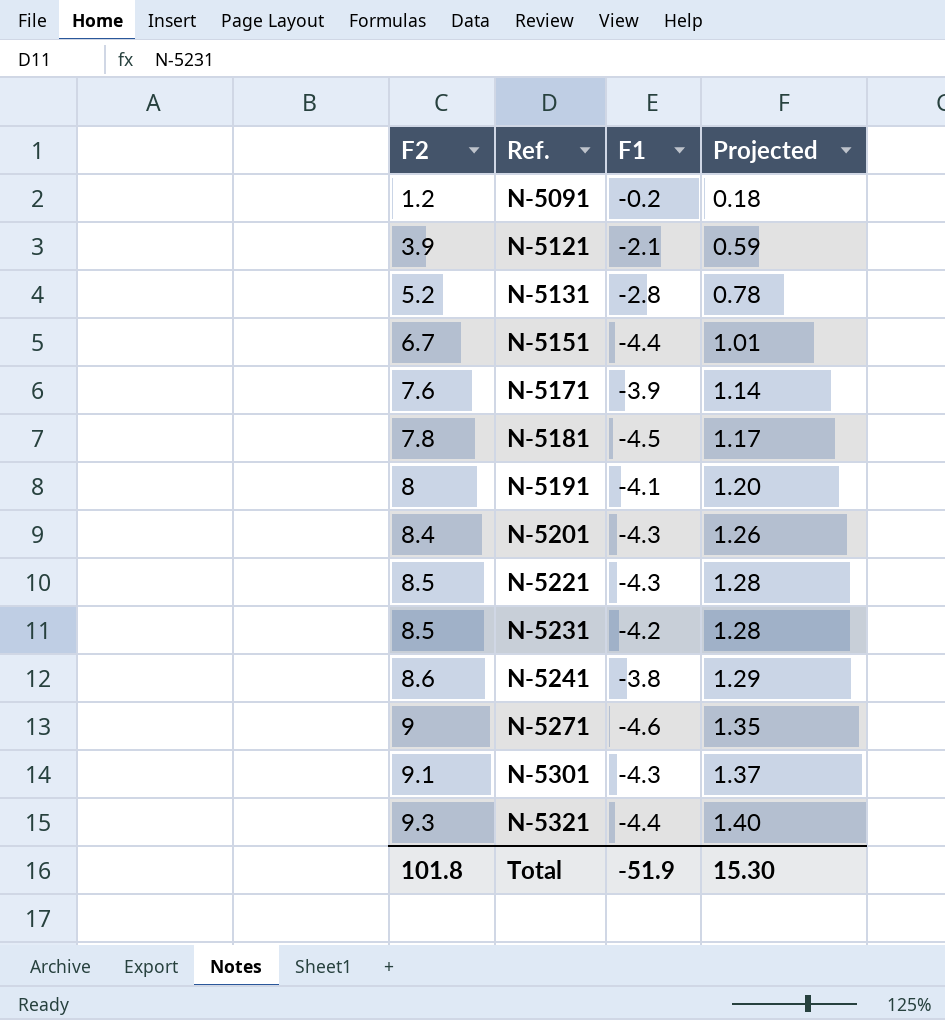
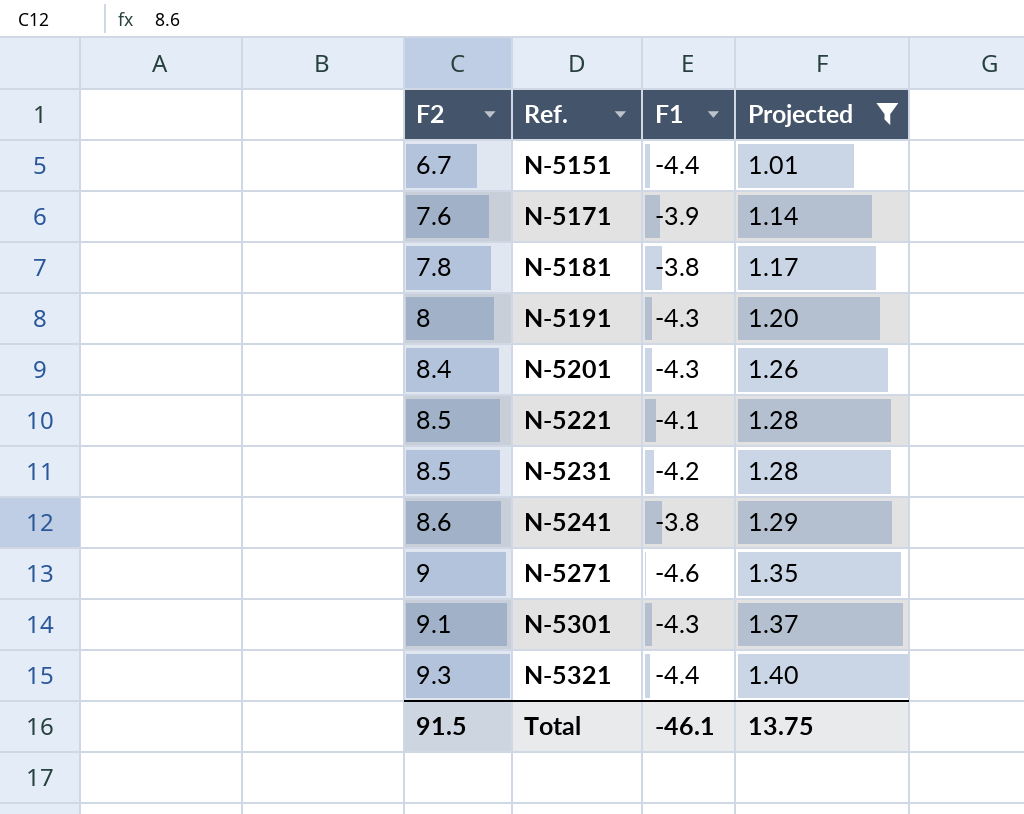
filter: none -> Projected >= 1.01
N-5181 | F1: -4.5 -> -3.8
N-5191 | F1: -4.1 -> -4.3
N-5221 | F1: -4.3 -> -4.1
Total | F2: 101.8 -> 91.5
Total | F1: -51.9 -> -46.1
Total | Projected: 15.30 -> 13.75

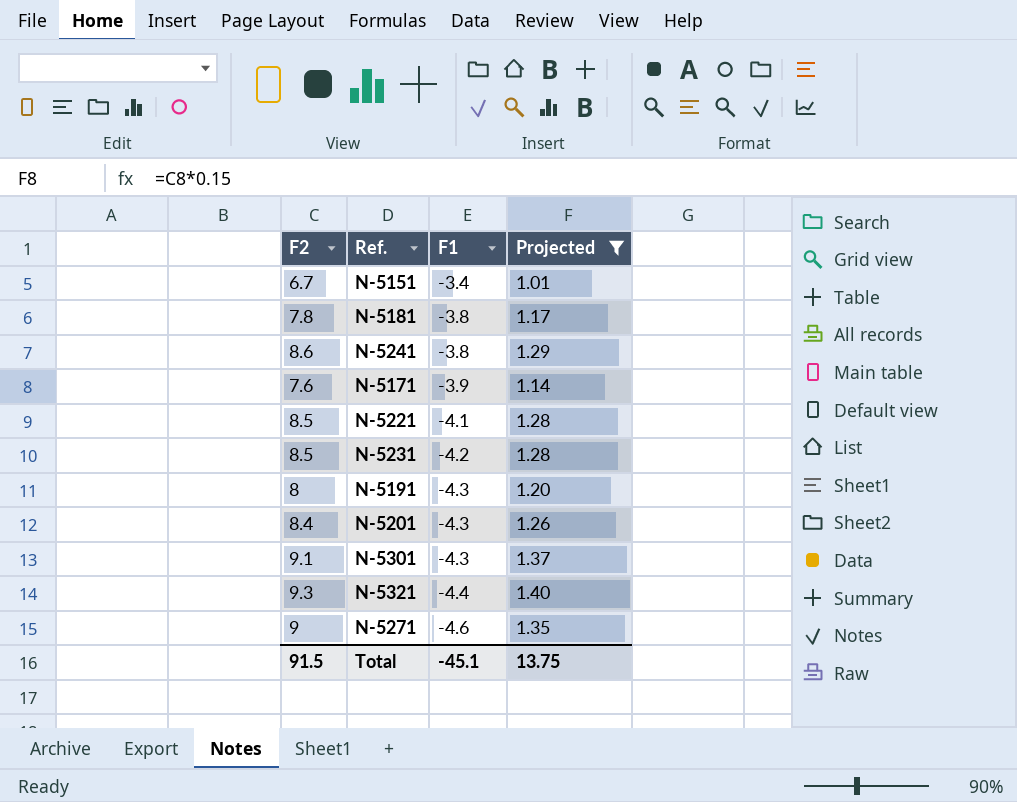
row order: F2 ascending -> F1 descending
N-5151 | F1: -4.4 -> -3.4
Total | F1: -46.1 -> -45.1

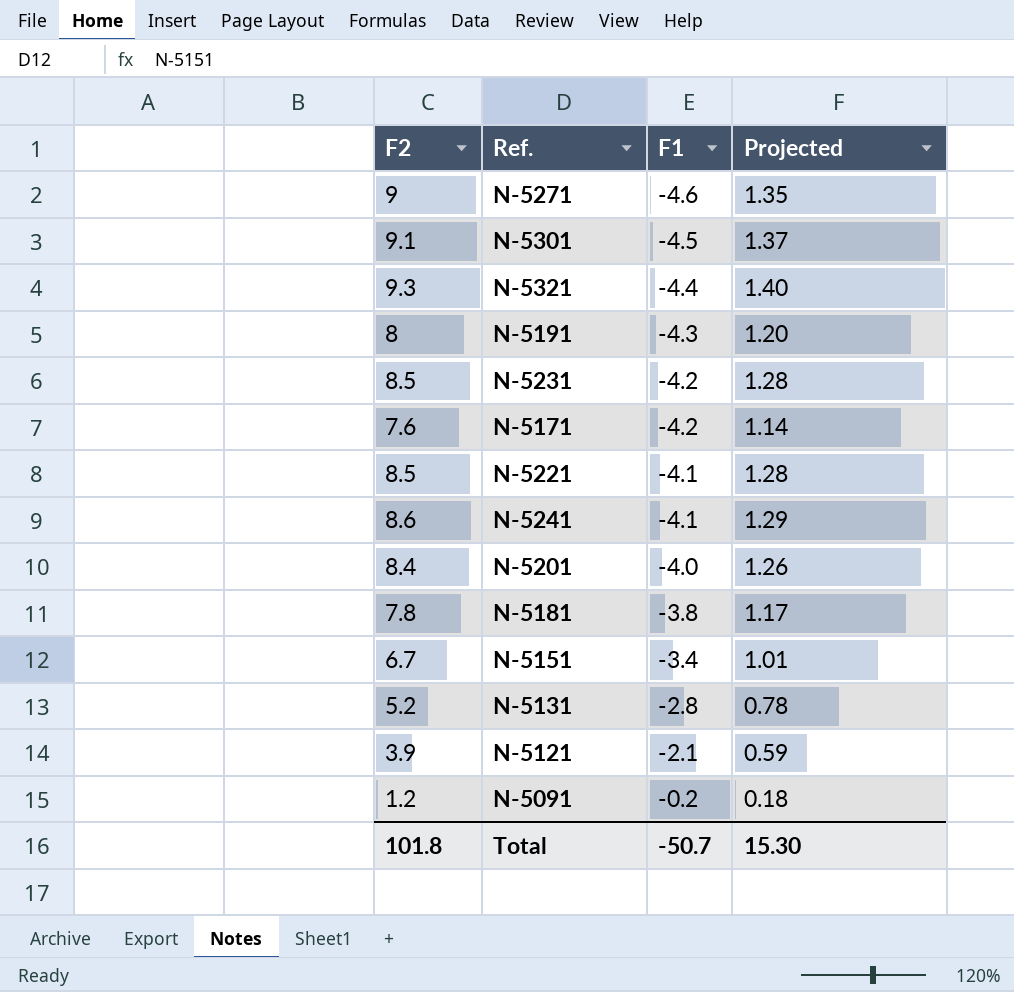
filter: Projected >= 1.01 -> none
row order: F1 descending -> F1 ascending
N-5301 | F1: -4.3 -> -4.5
N-5171 | F1: -3.9 -> -4.2
N-5241 | F1: -3.8 -> -4.1
N-5201 | F1: -4.3 -> -4.0
Total | F2: 91.5 -> 101.8
Total | F1: -45.1 -> -50.7
Total | Projected: 13.75 -> 15.30

